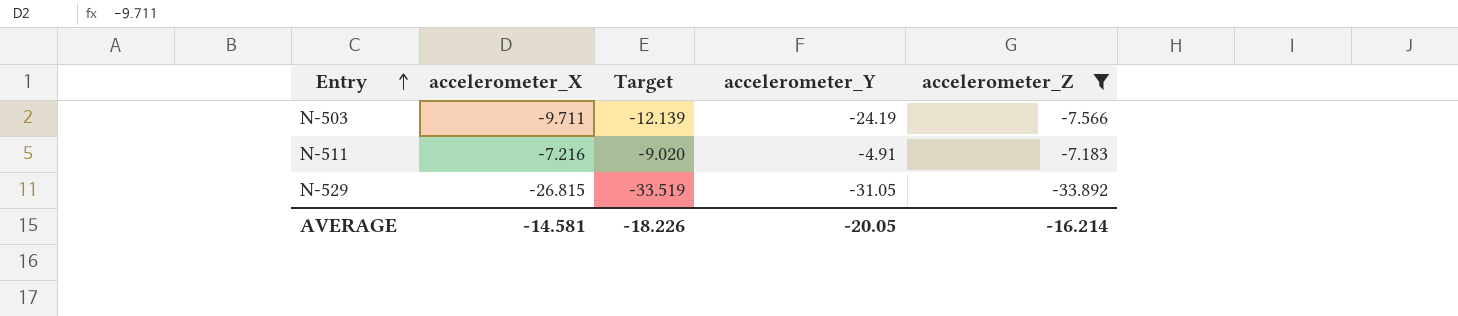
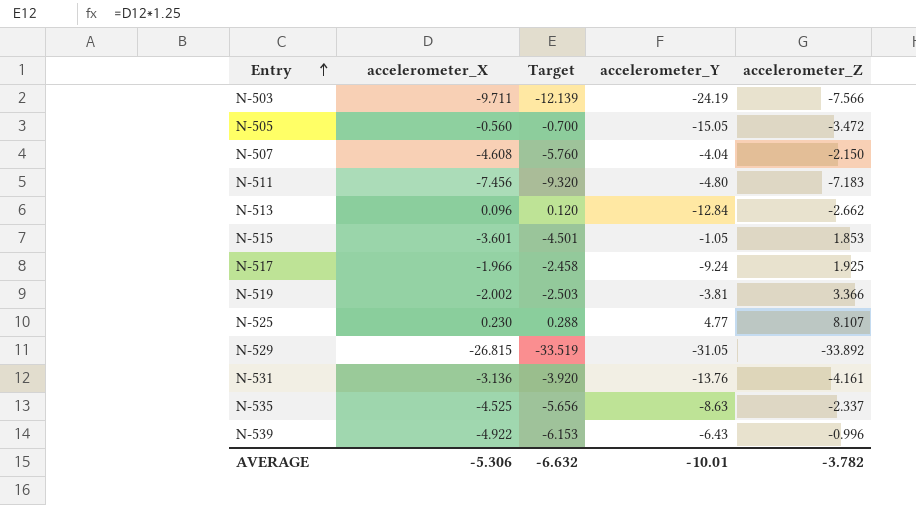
filter: accelerometer_Z <= -7.183 -> none
N-511 | accelerometer_X: -7.216 -> -7.456
N-511 | Target: -9.020 -> -9.320
N-511 | accelerometer_Y: -4.91 -> -4.80
AVERAGE | accelerometer_X: -14.581 -> -5.306
AVERAGE | Target: -18.226 -> -6.632
AVERAGE | accelerometer_Y: -20.05 -> -10.01
AVERAGE | accelerometer_Z: -16.214 -> -3.782

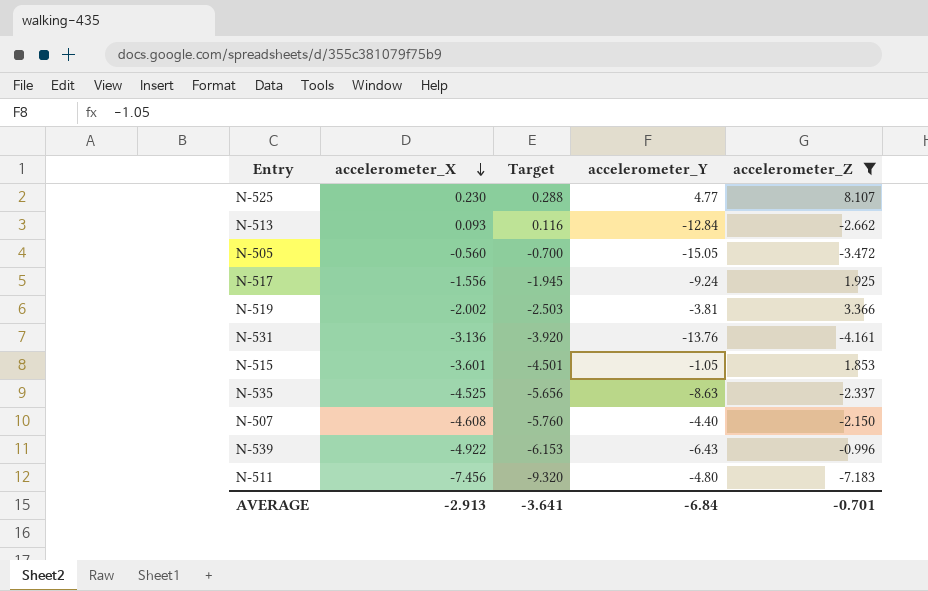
filter: none -> accelerometer_Z >= -7.183
row order: Entry ascending -> accelerometer_X descending
N-513 | accelerometer_X: 0.096 -> 0.093
N-513 | Target: 0.120 -> 0.116
N-517 | accelerometer_X: -1.966 -> -1.556
N-517 | Target: -2.458 -> -1.945
N-507 | accelerometer_Y: -4.04 -> -4.40
AVERAGE | accelerometer_X: -5.306 -> -2.913
AVERAGE | Target: -6.632 -> -3.641
AVERAGE | accelerometer_Y: -10.01 -> -6.84
AVERAGE | accelerometer_Z: -3.782 -> -0.701

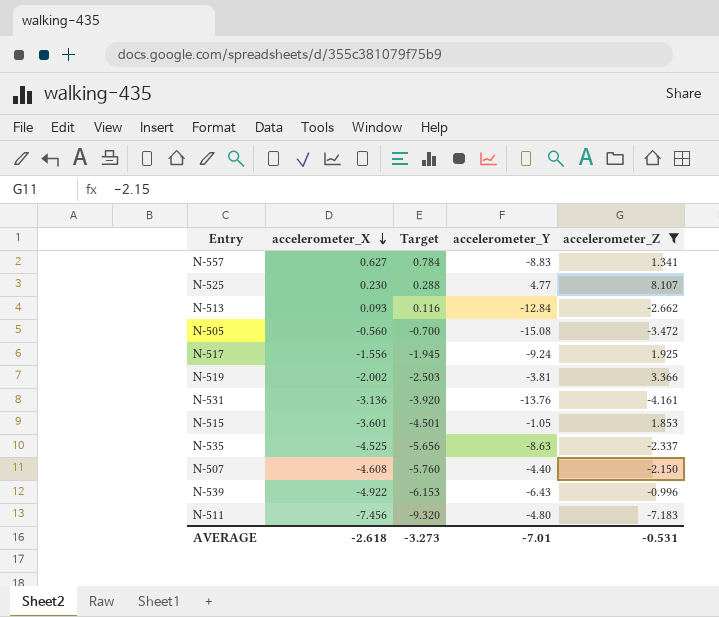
row N-557: none -> 0.627 | 0.784 | -8.83 | 1.341
N-505 | accelerometer_Y: -15.05 -> -15.08
AVERAGE | accelerometer_X: -2.913 -> -2.618
AVERAGE | Target: -3.641 -> -3.273
AVERAGE | accelerometer_Y: -6.84 -> -7.01
AVERAGE | accelerometer_Z: -0.701 -> -0.531

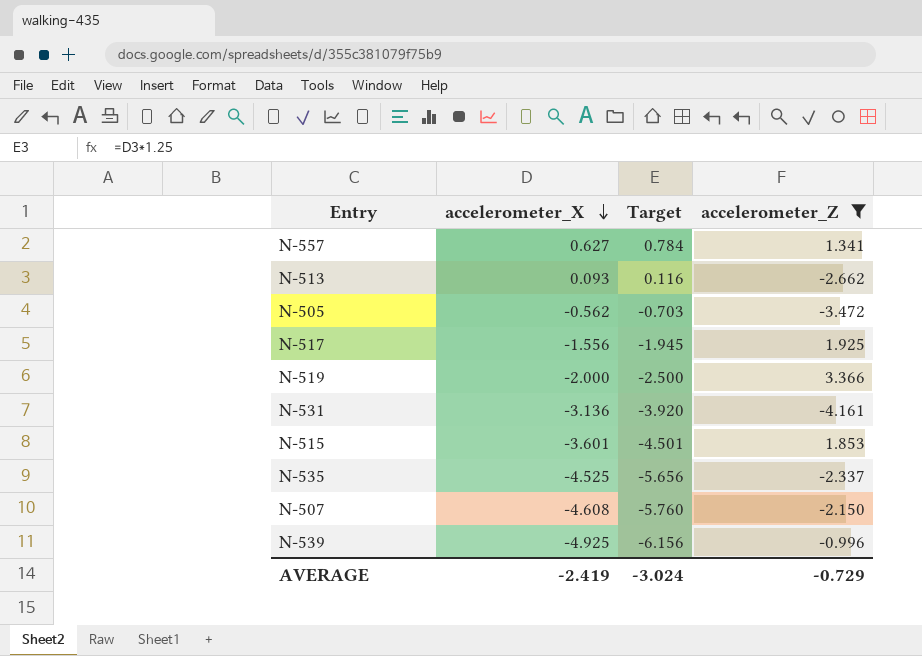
column accelerometer_Y | position: 4 -> none
row N-525: 0.230 | 0.288 | 4.77 | 8.107 -> none
row N-511: -7.456 | -9.320 | -4.80 | -7.183 -> none
N-505 | accelerometer_X: -0.560 -> -0.562
N-505 | Target: -0.700 -> -0.703
N-519 | accelerometer_X: -2.002 -> -2.000
N-519 | Target: -2.503 -> -2.500
N-539 | accelerometer_X: -4.922 -> -4.925
N-539 | Target: -6.153 -> -6.156
AVERAGE | accelerometer_X: -2.618 -> -2.419
AVERAGE | Target: -3.273 -> -3.024
AVERAGE | accelerometer_Z: -0.531 -> -0.729

